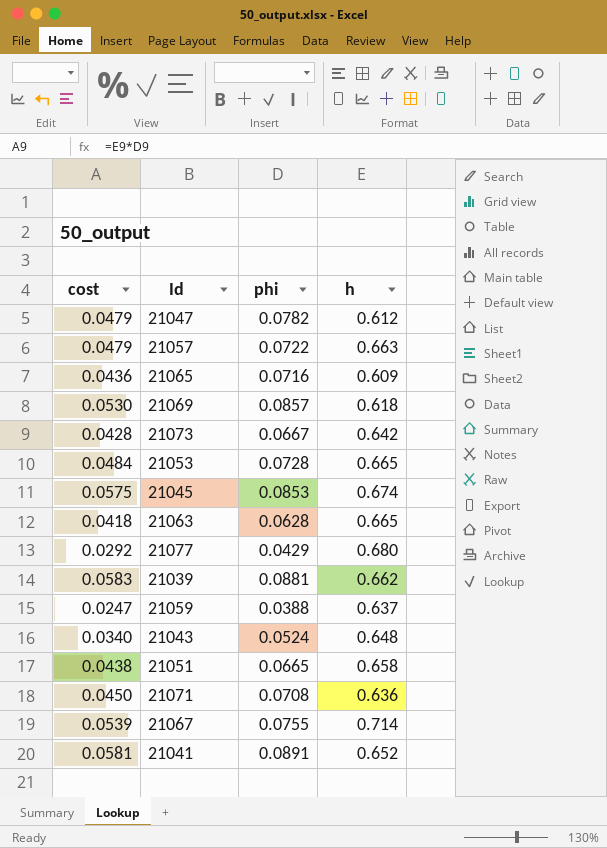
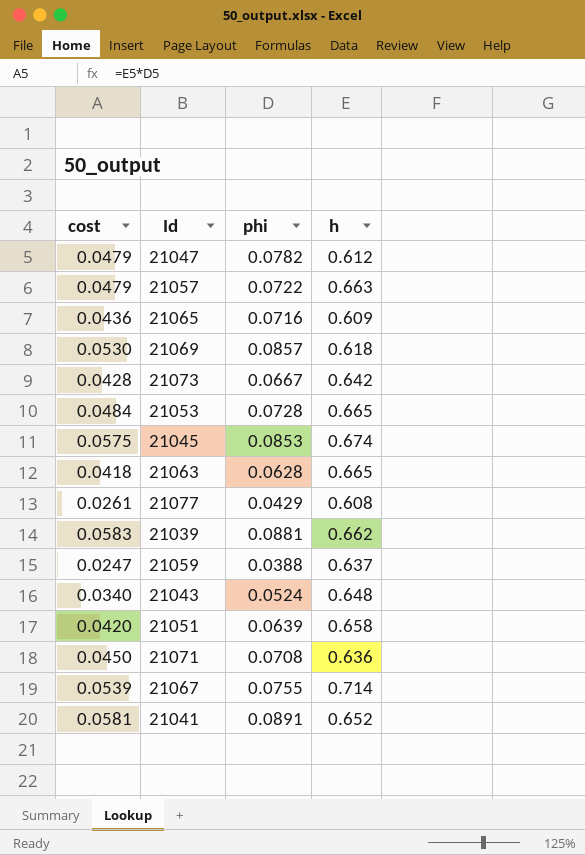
21077 | cost: 0.0292 -> 0.0261
21077 | h: 0.680 -> 0.608
21051 | cost: 0.0438 -> 0.0420
21051 | phi: 0.0665 -> 0.0639

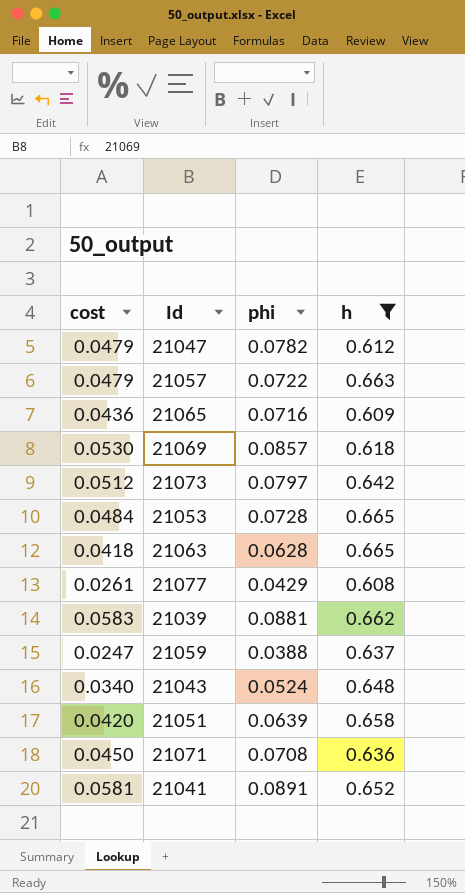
filter: none -> h <= 0.665
21073 | cost: 0.0428 -> 0.0512
21073 | phi: 0.0667 -> 0.0797

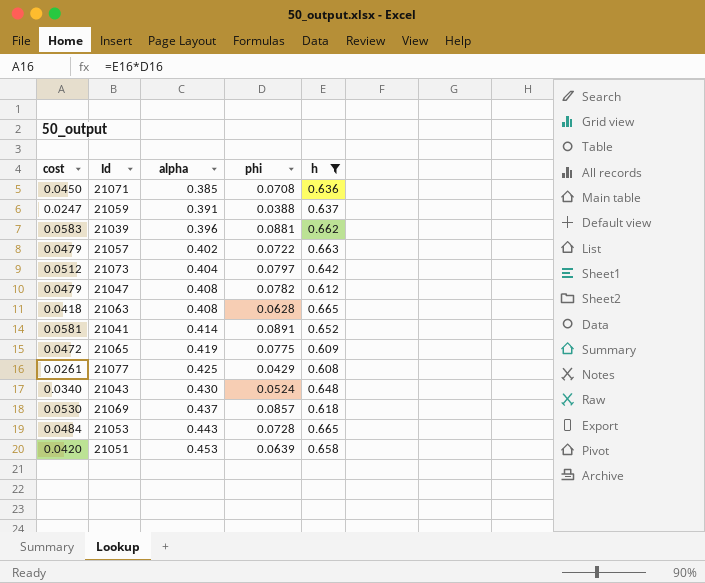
row order: none -> alpha ascending
column alpha | position: none -> 3
21065 | cost: 0.0436 -> 0.0472
21065 | phi: 0.0716 -> 0.0775

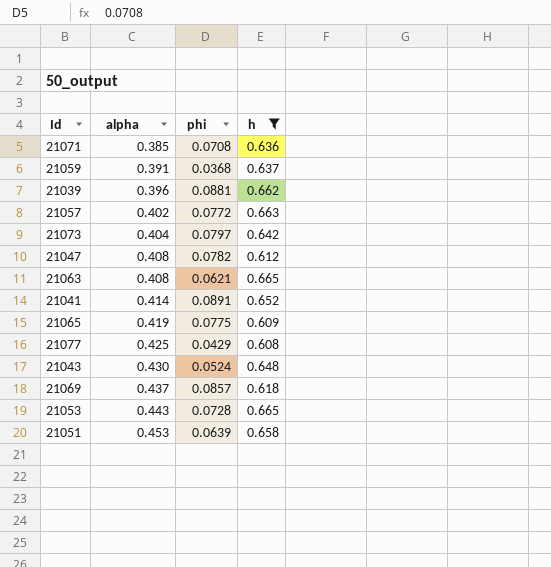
column cost | formula: [phi] * [h] -> none
21059 | phi: 0.0388 -> 0.0368
21057 | phi: 0.0722 -> 0.0772
21063 | phi: 0.0628 -> 0.0621

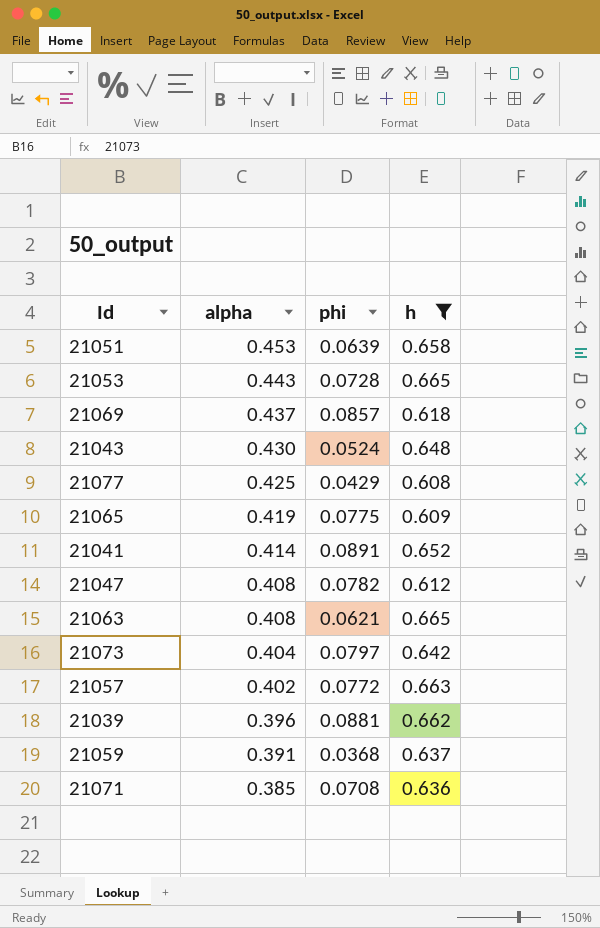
row order: alpha ascending -> alpha descending

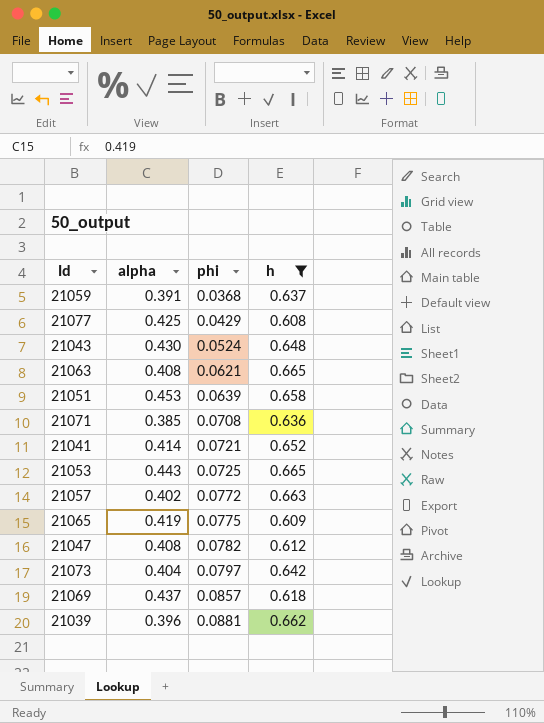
row order: alpha descending -> phi ascending
21041 | phi: 0.0891 -> 0.0721
21053 | phi: 0.0728 -> 0.0725

